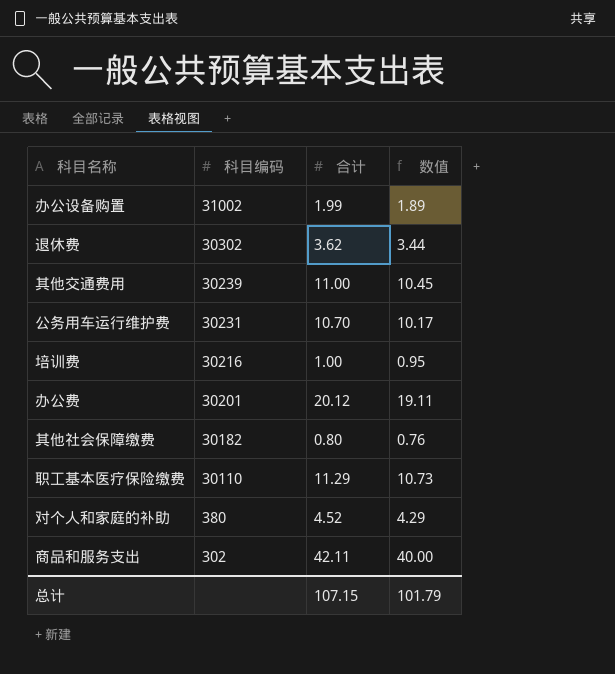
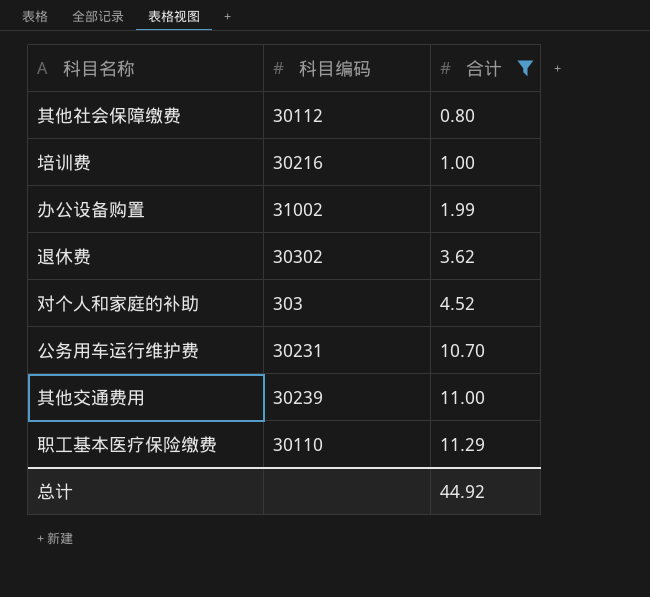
filter: none -> 合计 <= 11.29
row order: 科目编码 descending -> 合计 ascending
column 数值 | formula: [合计] * 0.95 -> none
其他社会保障缴费 | 科目编码: 30182 -> 30112
对个人和家庭的补助 | 科目编码: 380 -> 303
总计 | 合计: 107.15 -> 44.92

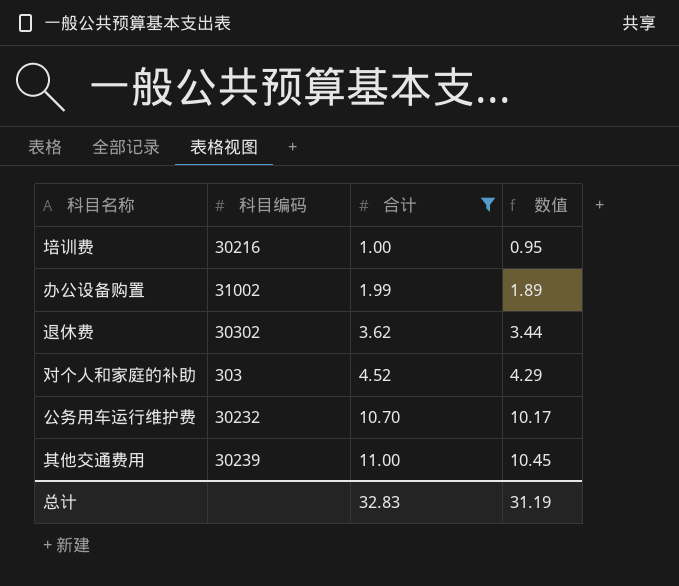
column 数值 | formula: none -> [合计] * 0.95
row 其他社会保障缴费: 30112 | 0.80 -> none
row 职工基本医疗保险缴费: 30110 | 11.29 -> none
公务用车运行维护费 | 科目编码: 30231 -> 30232
总计 | 合计: 44.92 -> 32.83

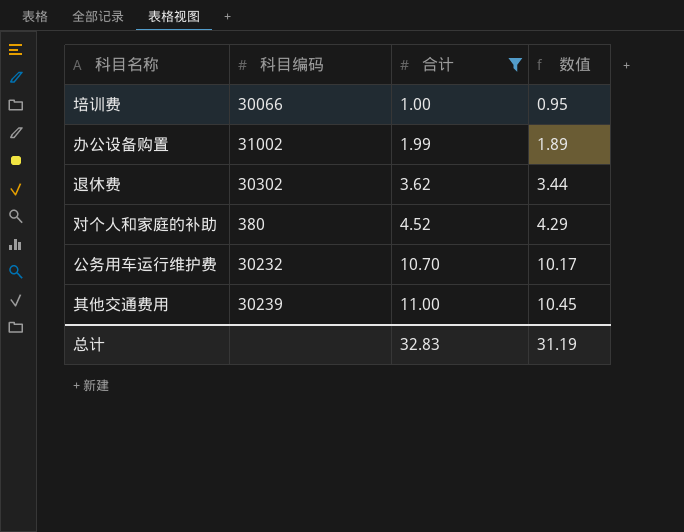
培训费 | 科目编码: 30216 -> 30066
对个人和家庭的补助 | 科目编码: 303 -> 380

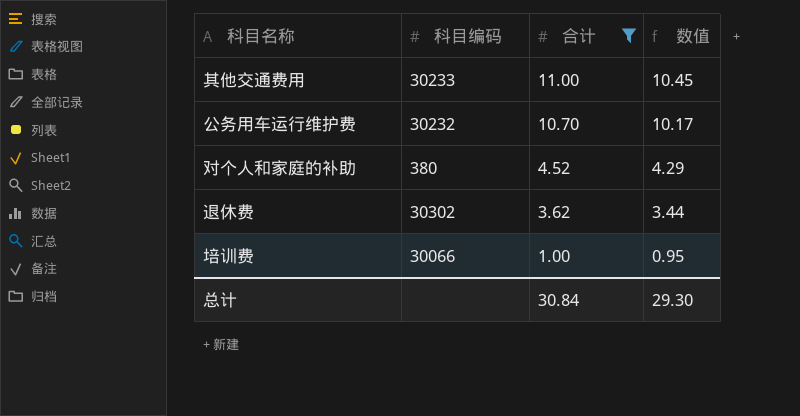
row order: 合计 ascending -> 合计 descending
row 办公设备购置: 31002 | 1.99 | 1.89 -> none
其他交通费用 | 科目编码: 30239 -> 30233
总计 | 合计: 32.83 -> 30.84
总计 | 数值: 31.19 -> 29.30

